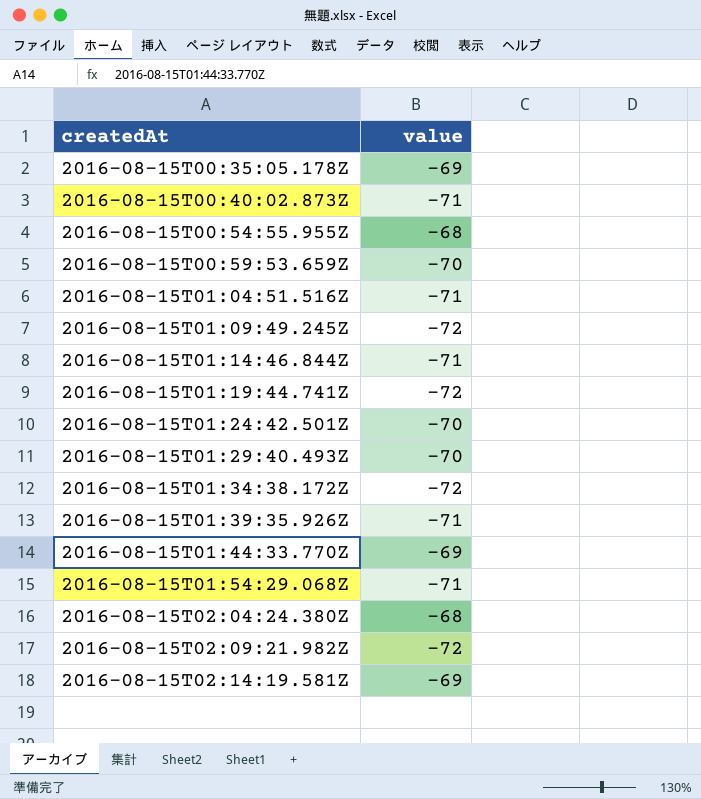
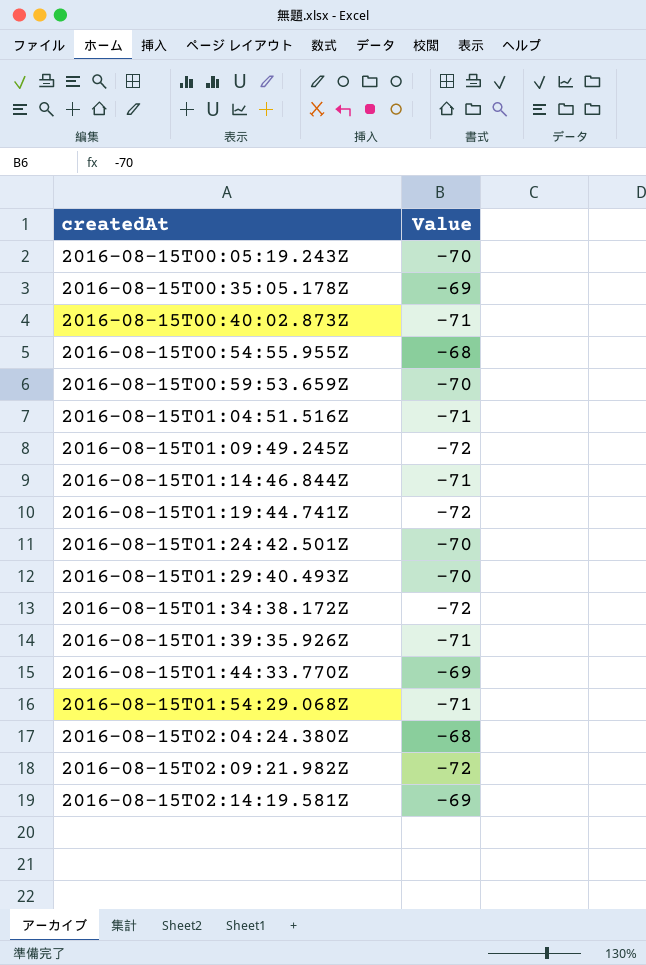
column name: value -> Value
row 2016-08-15T00:05:19.243Z: none -> -70

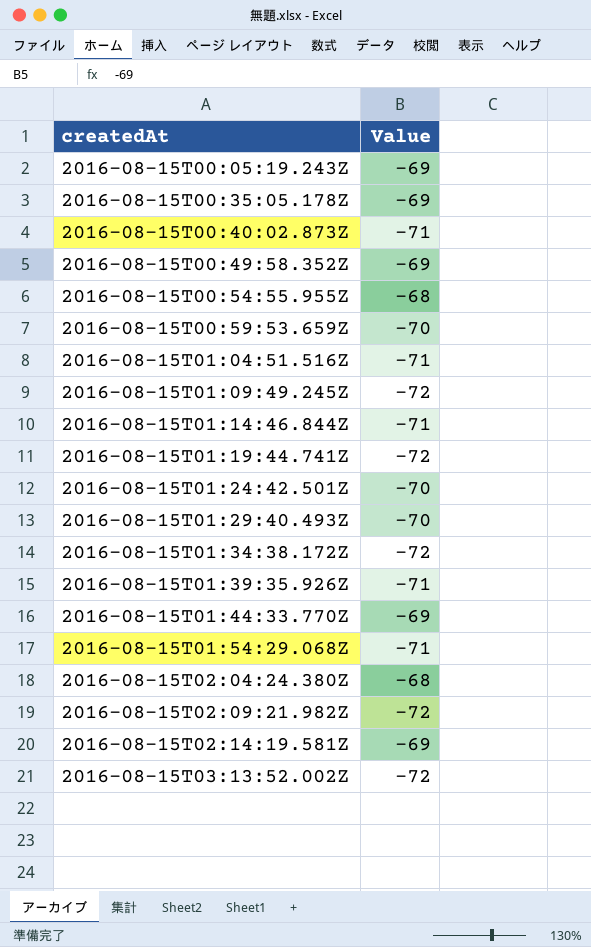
2016-08-15T00:05:19.243Z | Value: -70 -> -69
row 2016-08-15T00:49:58.352Z: none -> -69
row 2016-08-15T03:13:52.002Z: none -> -72

